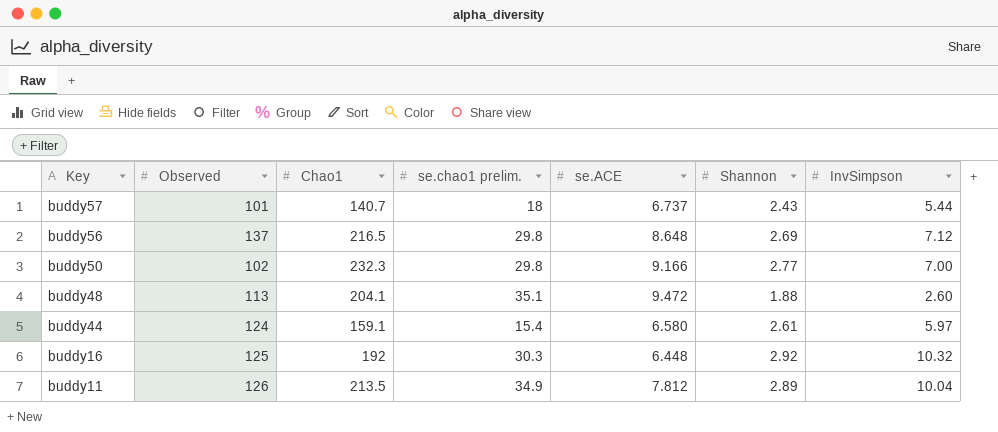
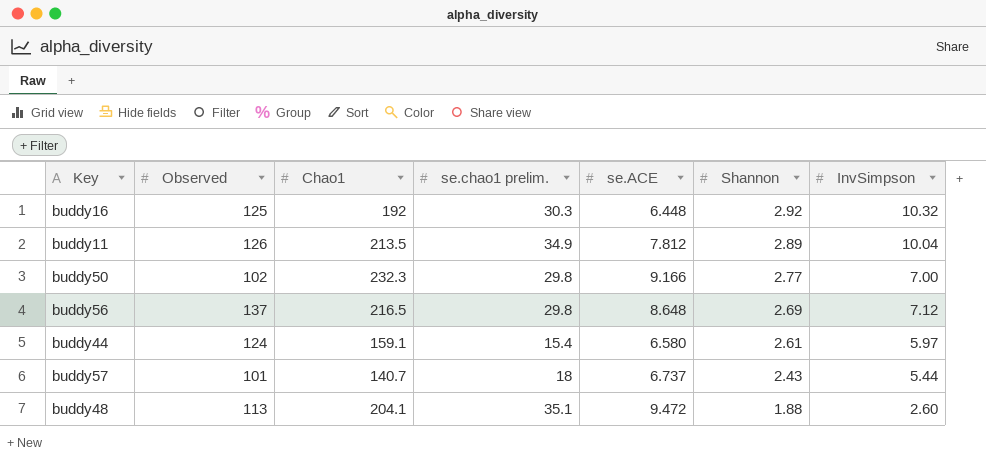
row order: Key descending -> Shannon descending

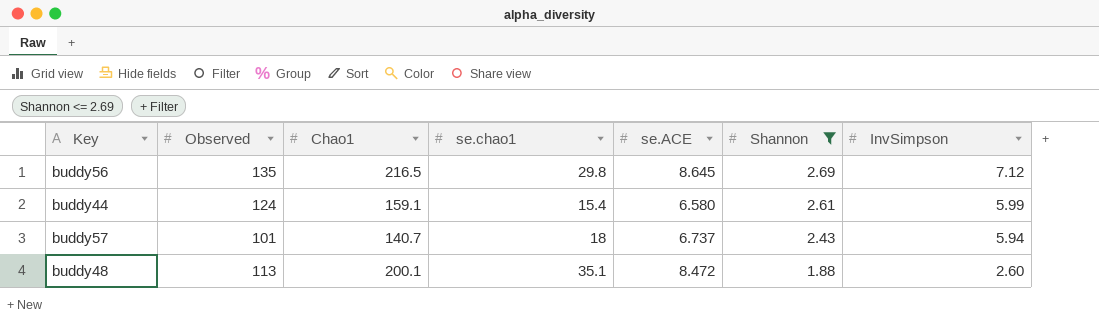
filter: none -> Shannon <= 2.69
column name: se.chao1 prelim. -> se.chao1
buddy56 | Observed: 137 -> 135
buddy56 | se.ACE: 8.648 -> 8.645
buddy44 | InvSimpson: 5.97 -> 5.99
buddy57 | InvSimpson: 5.44 -> 5.94
buddy48 | Chao1: 204.1 -> 200.1
buddy48 | se.ACE: 9.472 -> 8.472

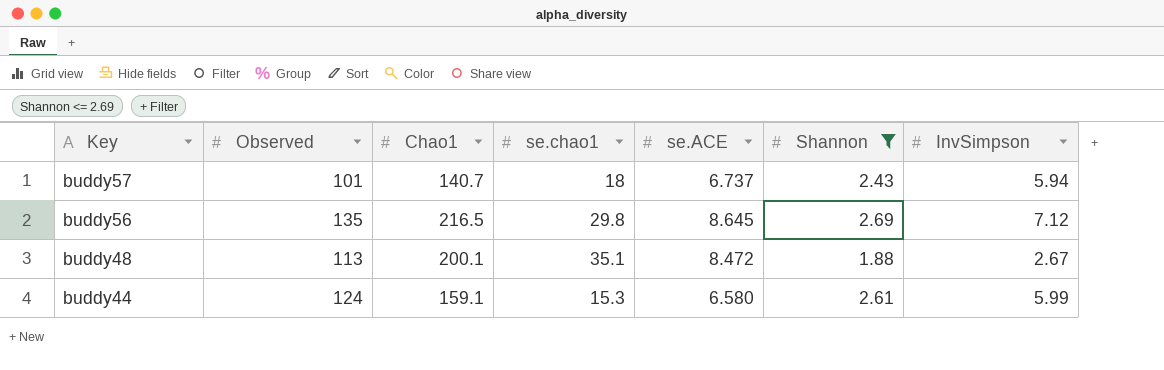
row order: Shannon descending -> Key descending
buddy48 | InvSimpson: 2.60 -> 2.67
buddy44 | se.chao1: 15.4 -> 15.3

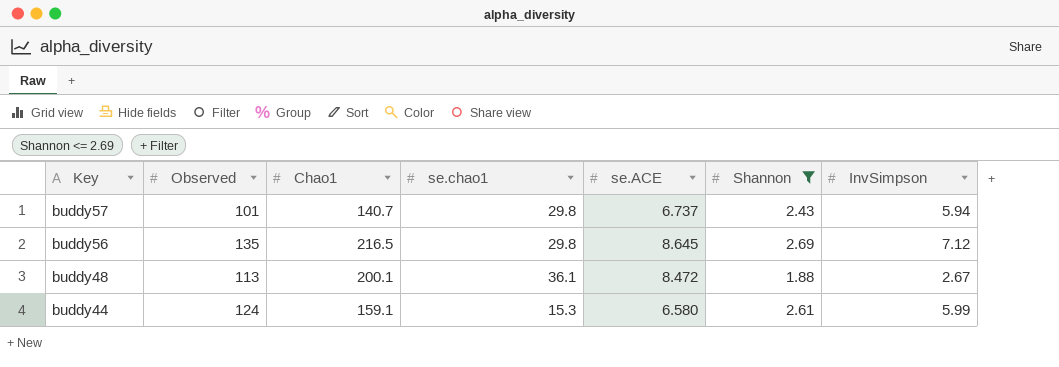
buddy57 | se.chao1: 18 -> 29.8
buddy48 | se.chao1: 35.1 -> 36.1

